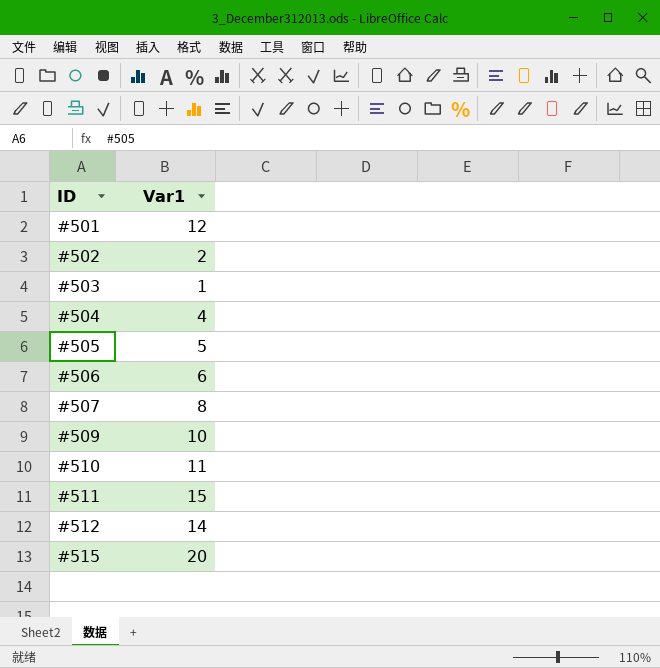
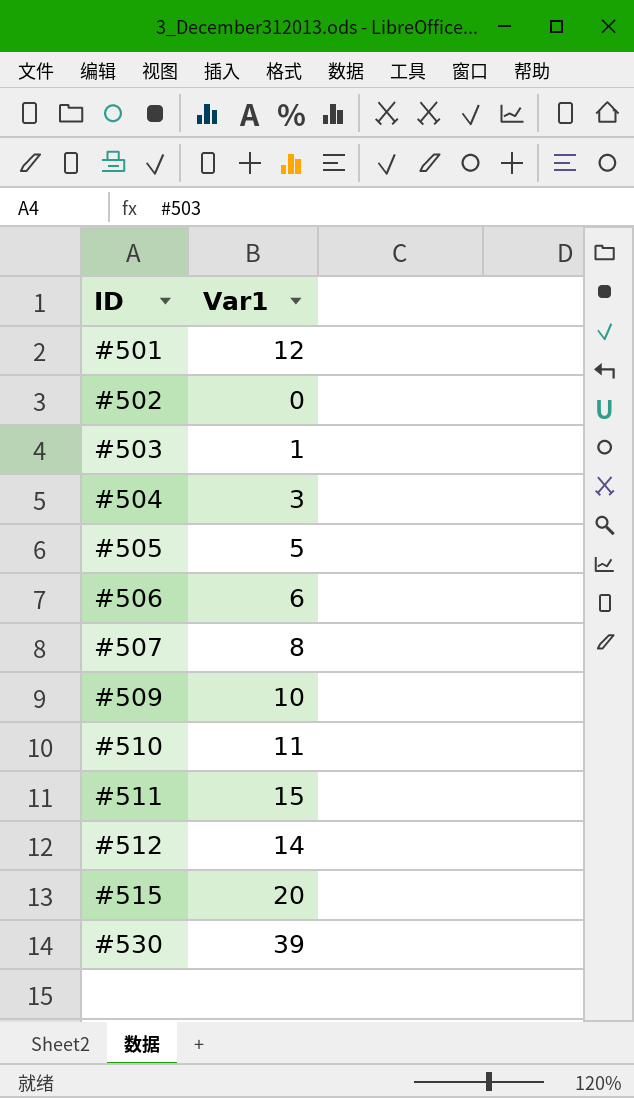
#502 | Var1: 2 -> 0
#504 | Var1: 4 -> 3
row #530: none -> 39

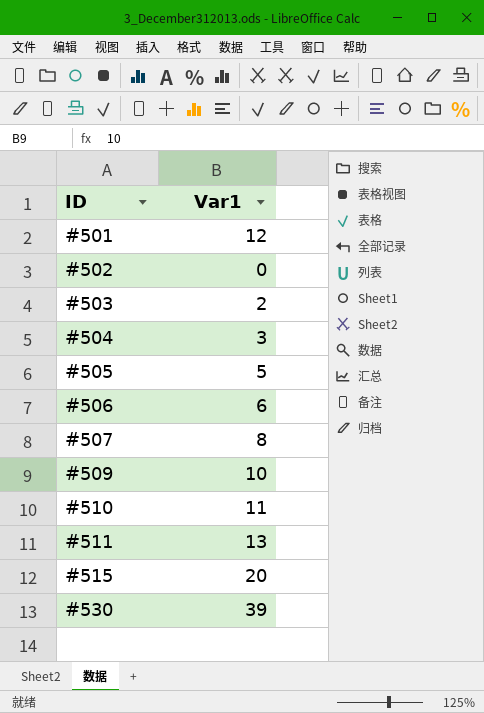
row #512: 14 -> none
#503 | Var1: 1 -> 2
#511 | Var1: 15 -> 13

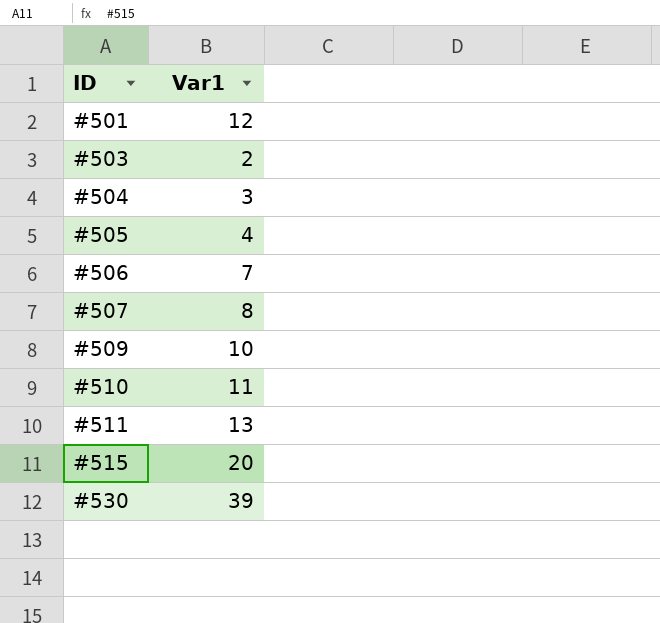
row #502: 0 -> none
#505 | Var1: 5 -> 4
#506 | Var1: 6 -> 7

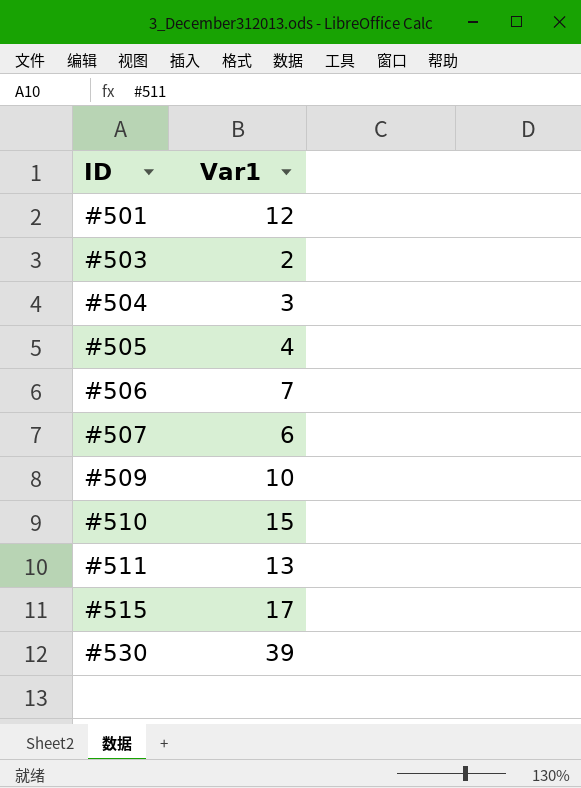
#507 | Var1: 8 -> 6
#510 | Var1: 11 -> 15
#515 | Var1: 20 -> 17

